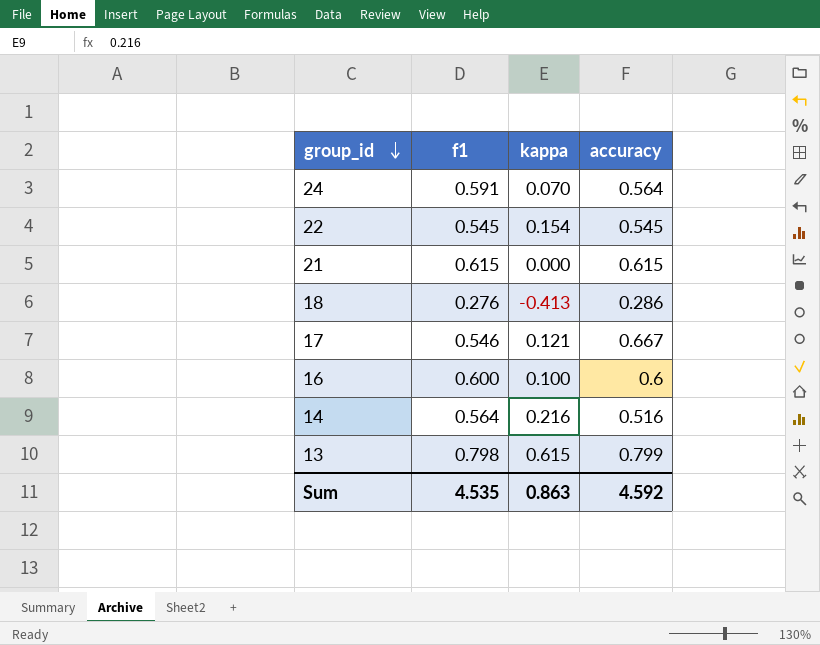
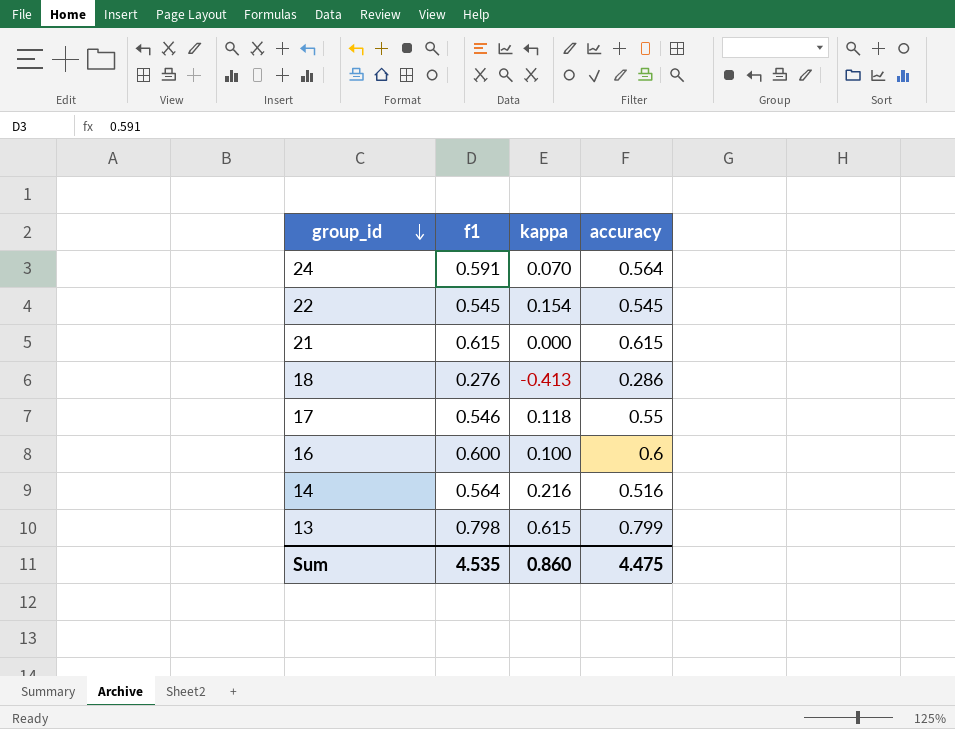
17 | kappa: 0.121 -> 0.118
17 | accuracy: 0.667 -> 0.55
Sum | kappa: 0.863 -> 0.860
Sum | accuracy: 4.592 -> 4.475

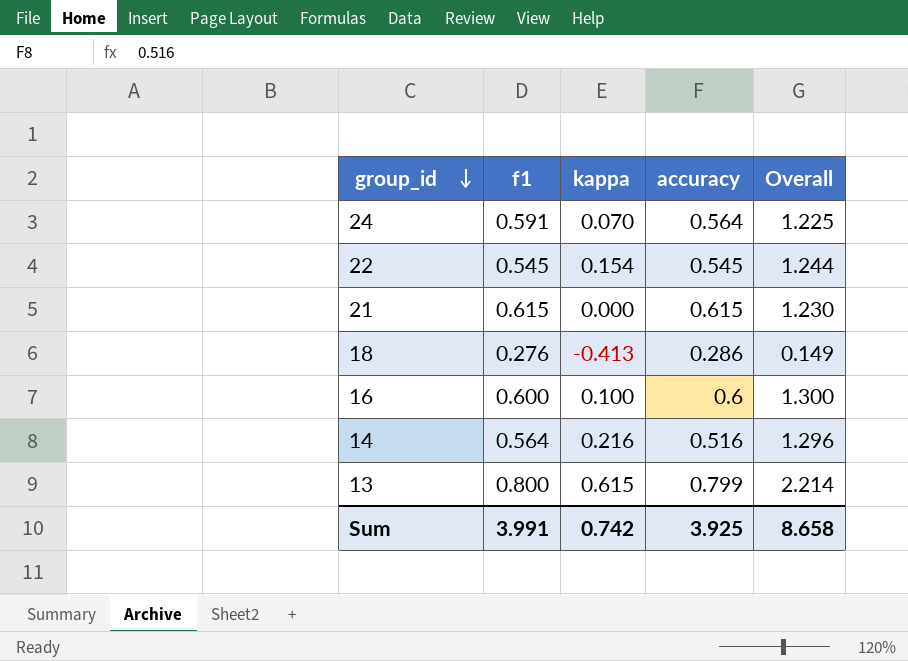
column Overall | formula: none -> [f1] + [kappa] + [accuracy]
row 17: 0.546 | 0.118 | 0.55 -> none
13 | f1: 0.798 -> 0.800
Sum | f1: 4.535 -> 3.991
Sum | kappa: 0.860 -> 0.742
Sum | accuracy: 4.475 -> 3.925

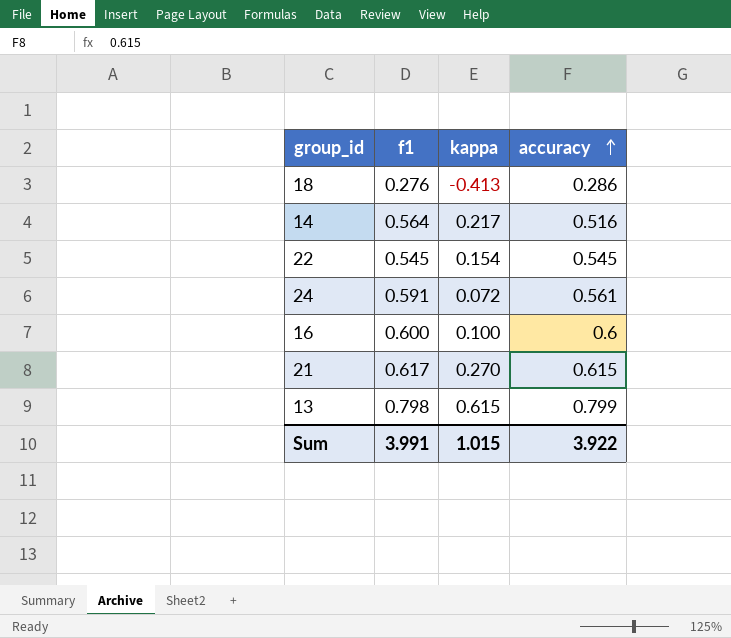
row order: group_id descending -> accuracy ascending
column Overall | formula: [f1] + [kappa] + [accuracy] -> none
14 | kappa: 0.216 -> 0.217
24 | kappa: 0.070 -> 0.072
24 | accuracy: 0.564 -> 0.561
21 | f1: 0.615 -> 0.617
21 | kappa: 0.000 -> 0.270
13 | f1: 0.800 -> 0.798
Sum | kappa: 0.742 -> 1.015
Sum | accuracy: 3.925 -> 3.922

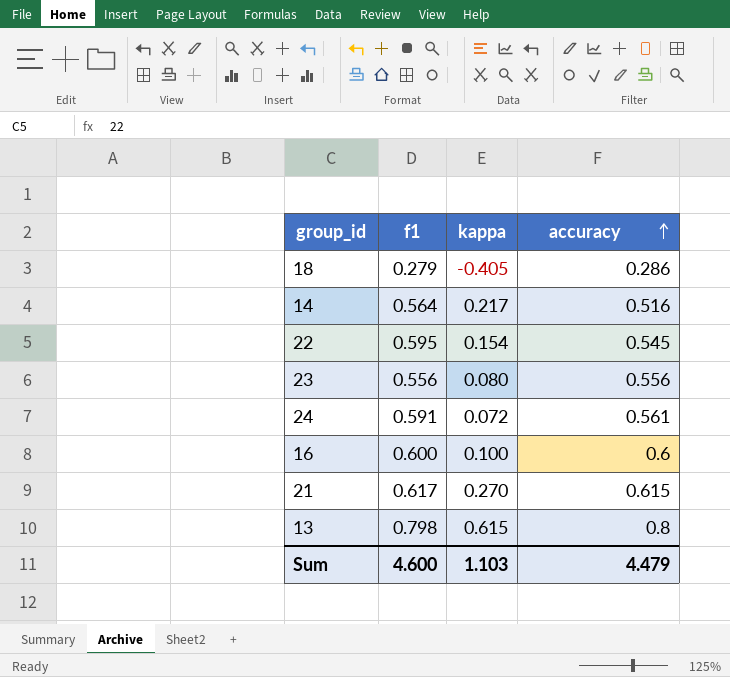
18 | f1: 0.276 -> 0.279
18 | kappa: -0.413 -> -0.405
22 | f1: 0.545 -> 0.595
row 23: none -> 0.556 | 0.080 | 0.556
13 | accuracy: 0.799 -> 0.8
Sum | f1: 3.991 -> 4.600
Sum | kappa: 1.015 -> 1.103
Sum | accuracy: 3.922 -> 4.479

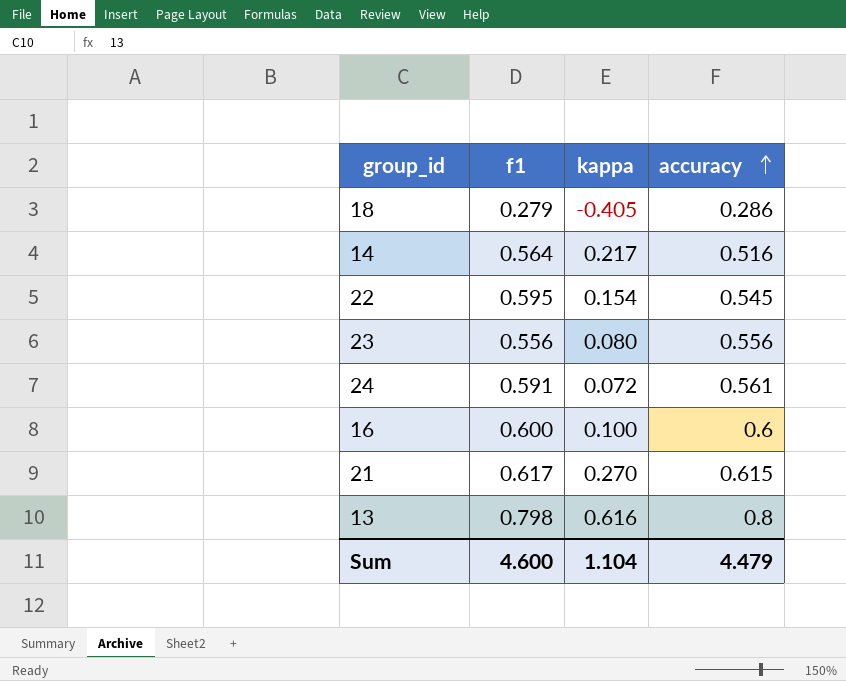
13 | kappa: 0.615 -> 0.616
Sum | kappa: 1.103 -> 1.104

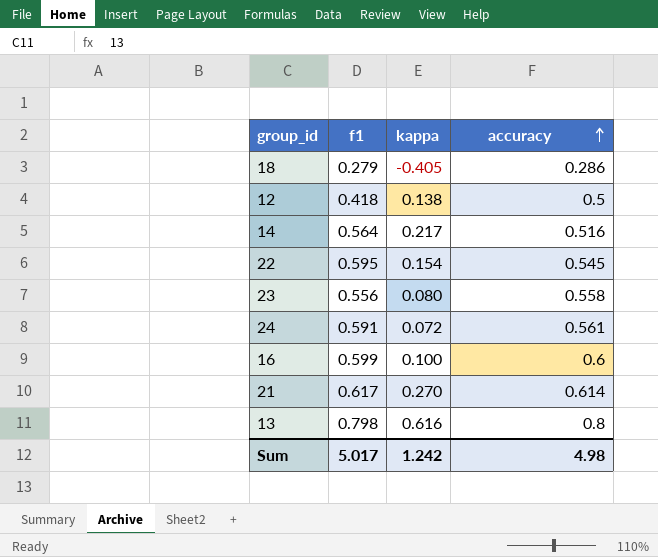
row 12: none -> 0.418 | 0.138 | 0.5
23 | accuracy: 0.556 -> 0.558
16 | f1: 0.600 -> 0.599
21 | accuracy: 0.615 -> 0.614
Sum | f1: 4.600 -> 5.017
Sum | kappa: 1.104 -> 1.242
Sum | accuracy: 4.479 -> 4.98

